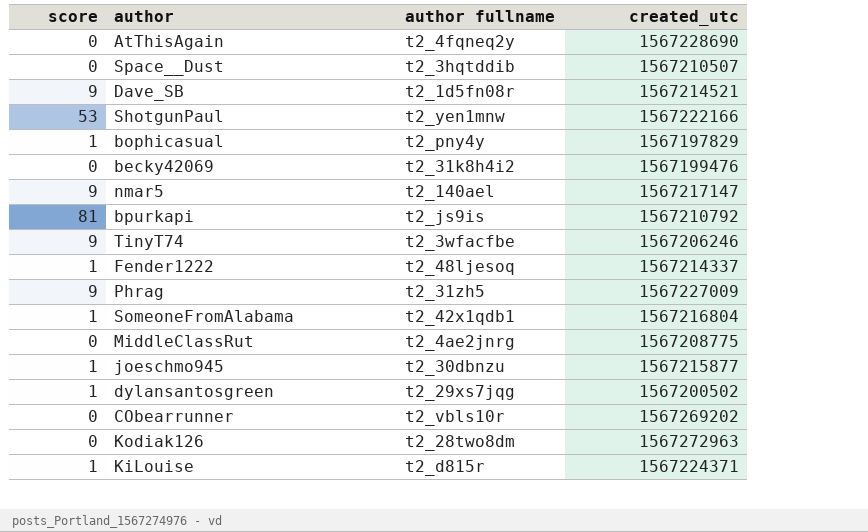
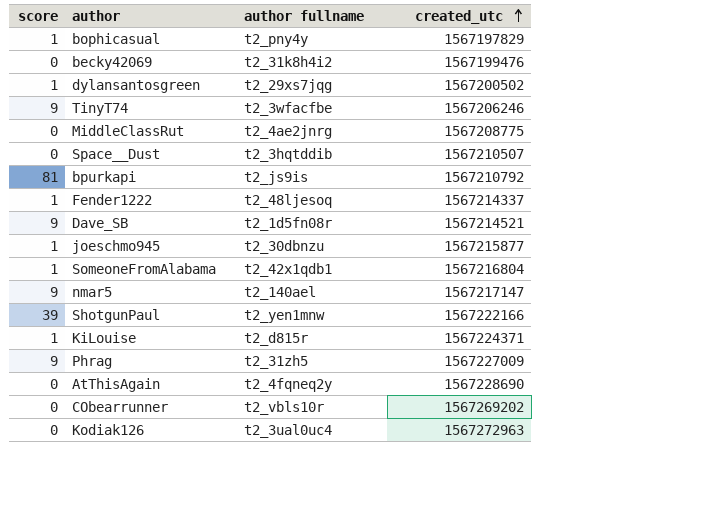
row order: none -> created_utc ascending
ShotgunPaul | score: 53 -> 39
Kodiak126 | author fullname: t2_28two8dm -> t2_3ual0uc4

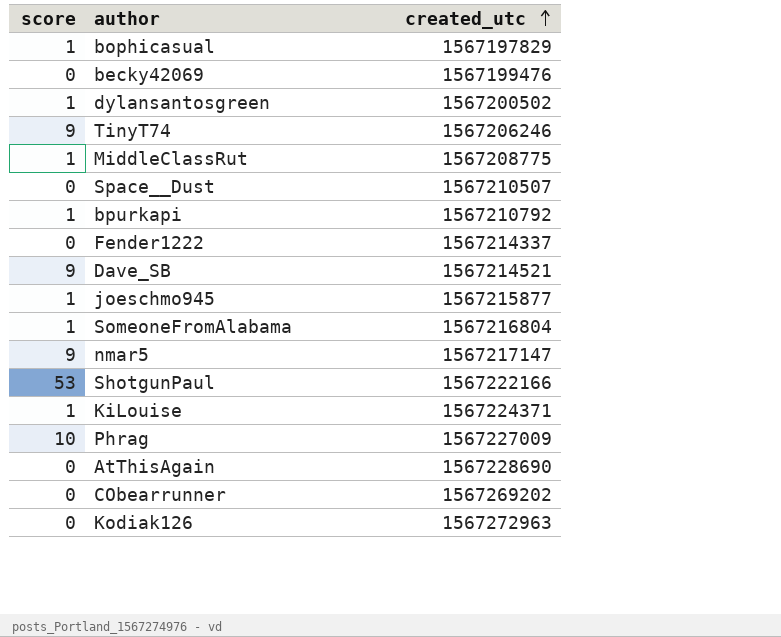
column author fullname | position: 3 -> none
MiddleClassRut | score: 0 -> 1
bpurkapi | score: 81 -> 1
Fender1222 | score: 1 -> 0
ShotgunPaul | score: 39 -> 53
Phrag | score: 9 -> 10

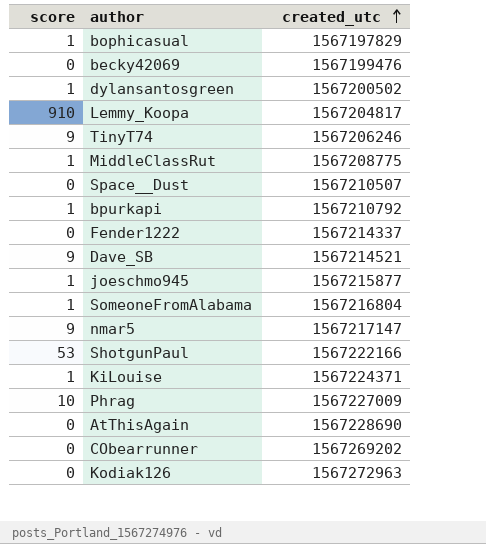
row Lemmy_Koopa: none -> 910 | 1567204817

